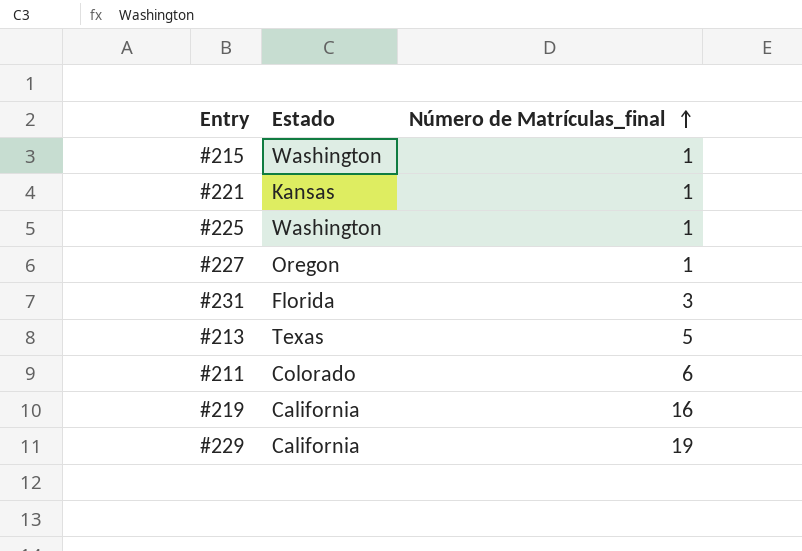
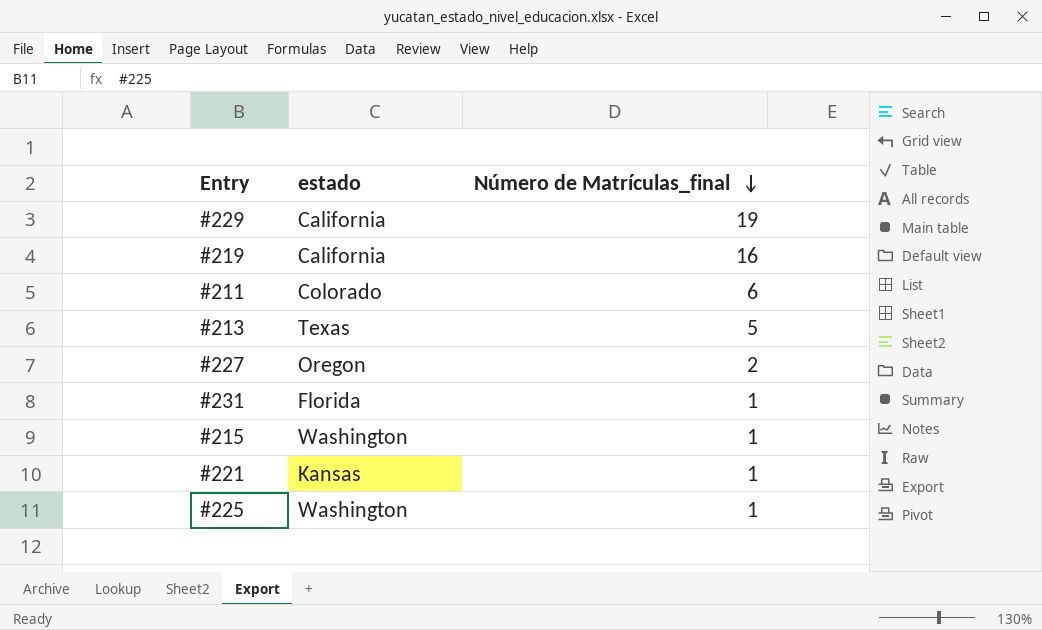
row order: Número de Matrículas_final ascending -> Número de Matrículas_final descending
column name: Estado -> estado
#227 | Número de Matrículas_final: 1 -> 2
#231 | Número de Matrículas_final: 3 -> 1

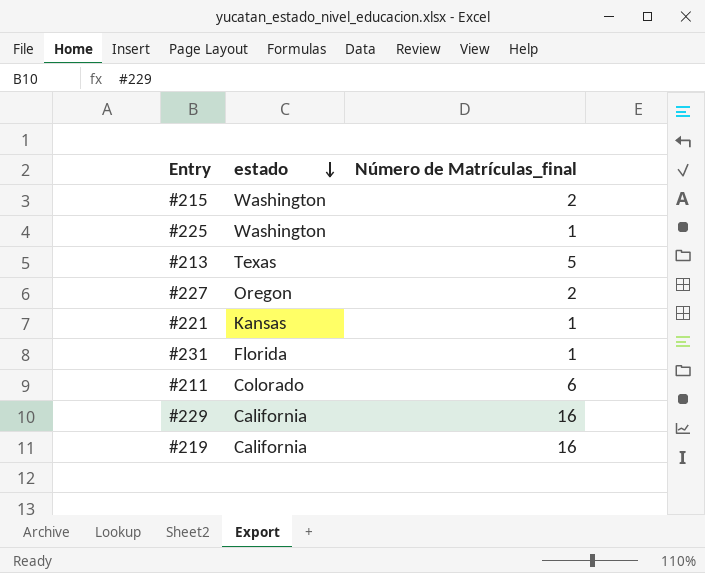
row order: Número de Matrículas_final descending -> estado descending
#215 | Número de Matrículas_final: 1 -> 2
#229 | Número de Matrículas_final: 19 -> 16

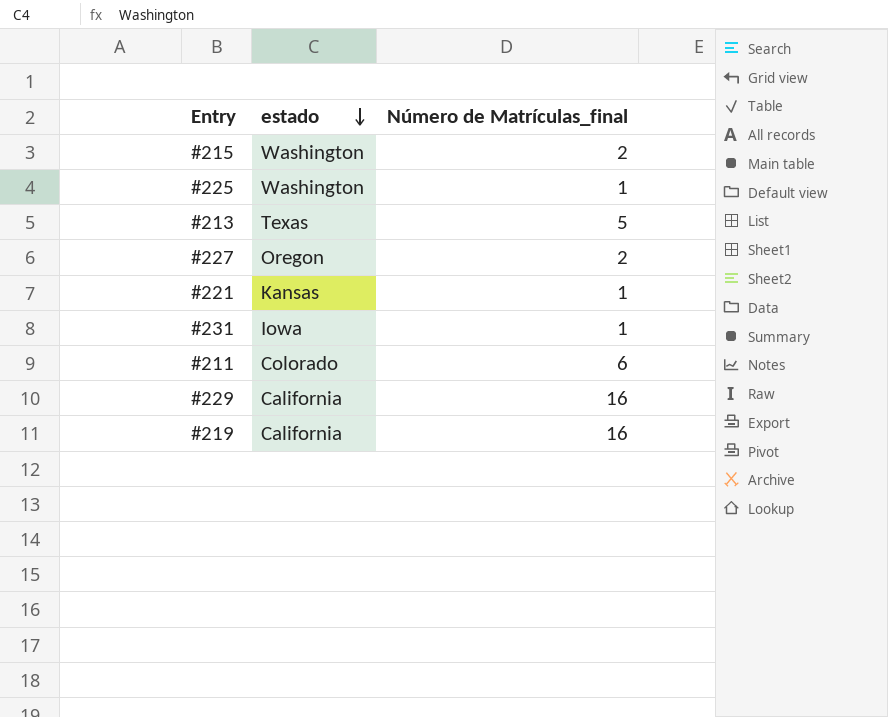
#231 | estado: Florida -> Iowa

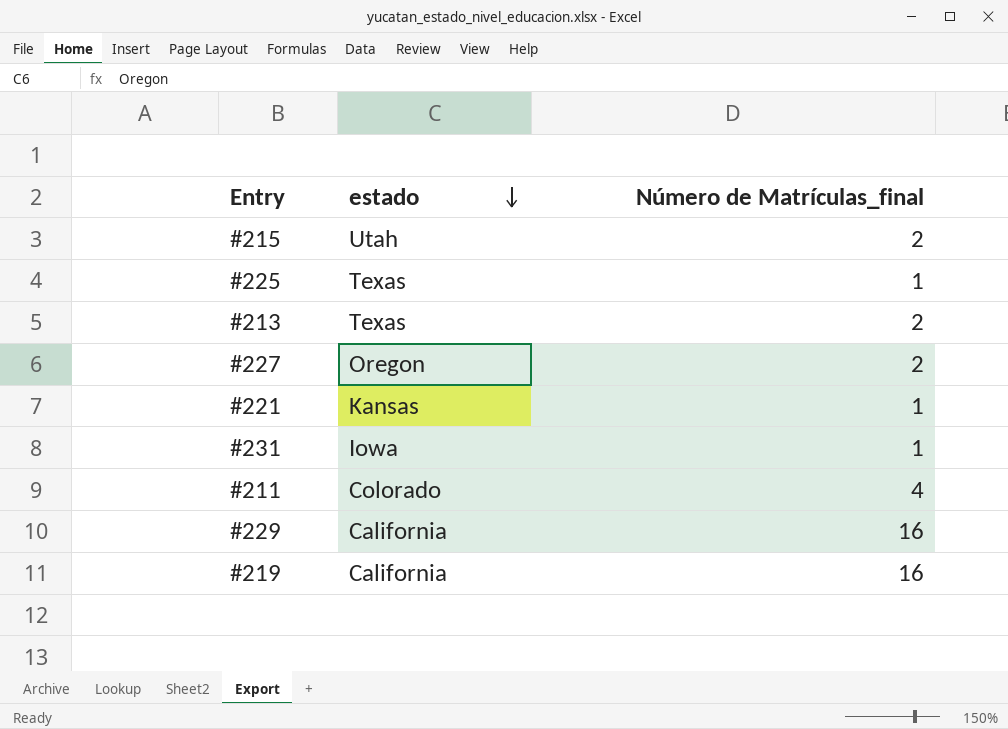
#215 | estado: Washington -> Utah
#225 | estado: Washington -> Texas
#213 | Número de Matrículas_final: 5 -> 2
#211 | Número de Matrículas_final: 6 -> 4

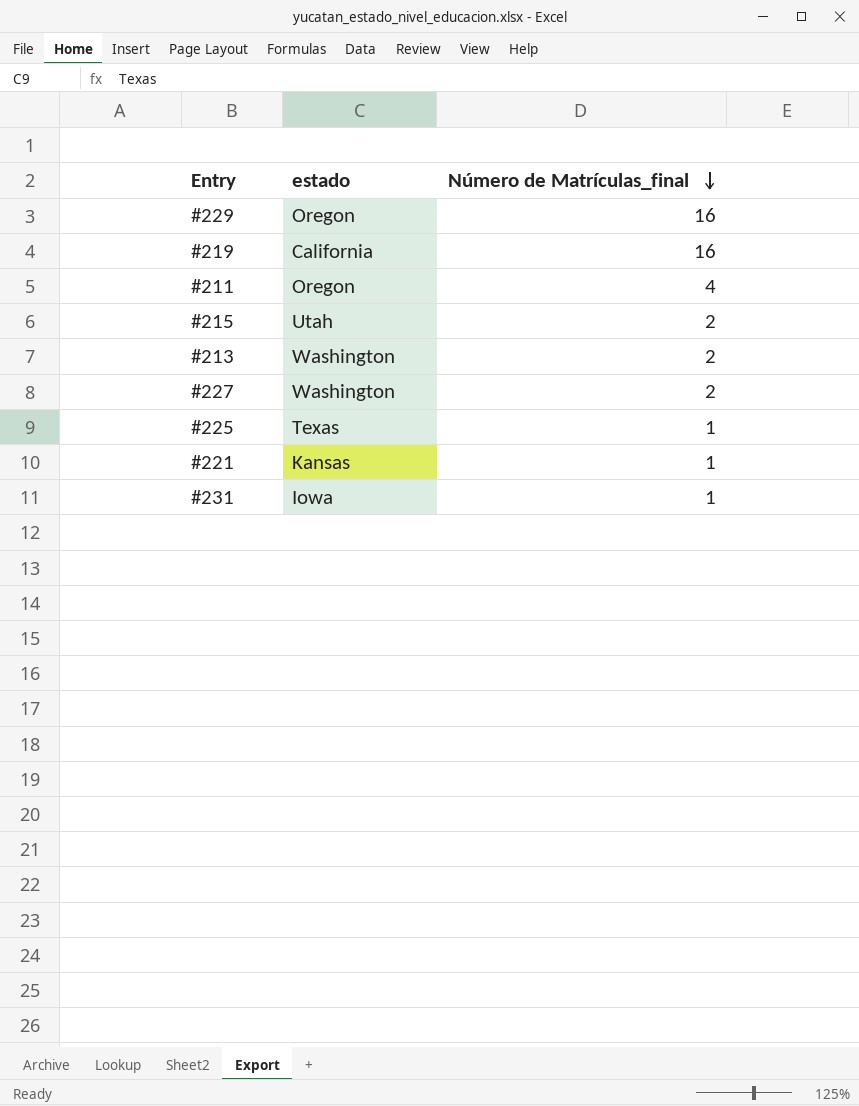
row order: estado descending -> Número de Matrículas_final descending
#229 | estado: California -> Oregon
#211 | estado: Colorado -> Oregon
#213 | estado: Texas -> Washington
#227 | estado: Oregon -> Washington

